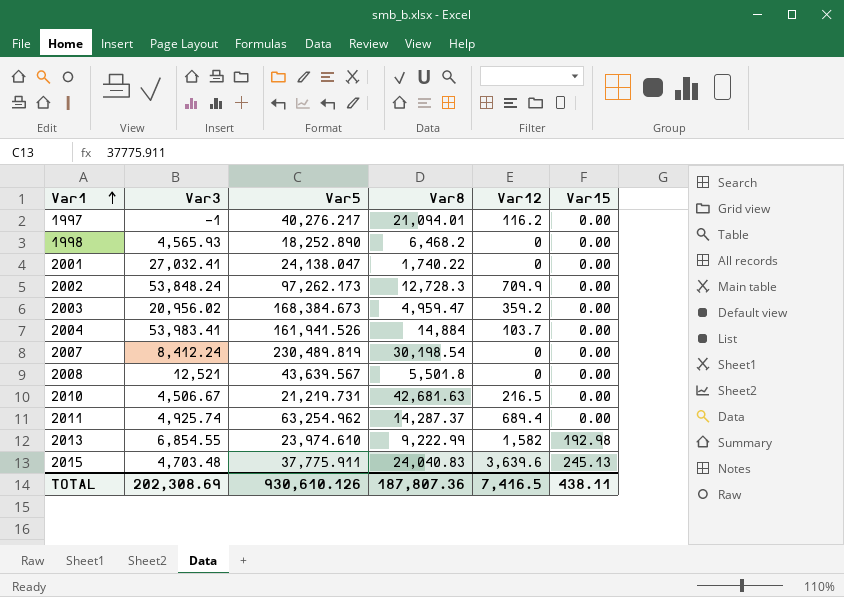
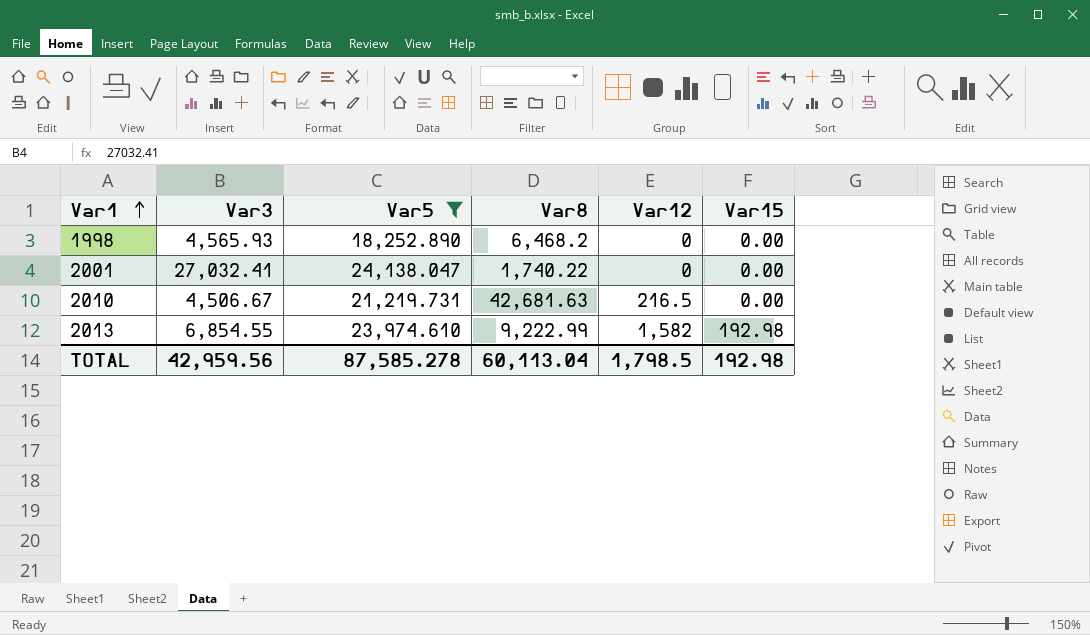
filter: none -> Var5 <= 24,138.047
TOTAL | Var3: 202,308.69 -> 42,959.56
TOTAL | Var5: 930,610.126 -> 87,585.278
TOTAL | Var8: 187,807.36 -> 60,113.04
TOTAL | Var12: 7,416.5 -> 1,798.5
TOTAL | Var15: 438.11 -> 192.98

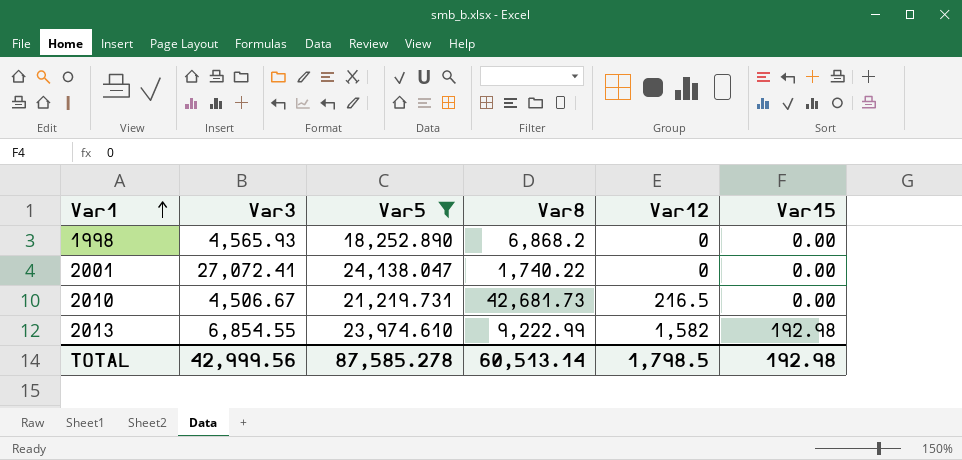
1998 | Var8: 6,468.2 -> 6,868.2
2001 | Var3: 27,032.41 -> 27,072.41
2010 | Var8: 42,681.63 -> 42,681.73
TOTAL | Var3: 42,959.56 -> 42,999.56
TOTAL | Var8: 60,113.04 -> 60,513.14

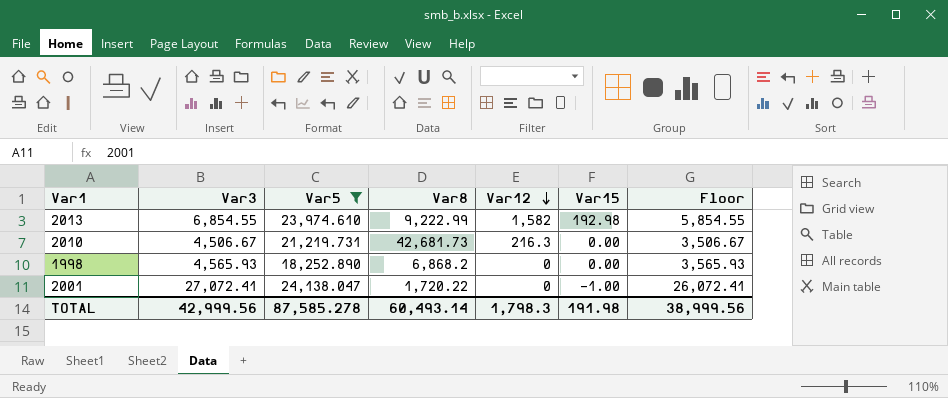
row order: Var1 ascending -> Var12 descending
column Floor | formula: none -> [Var3] - 1000
2010 | Var12: 216.5 -> 216.3
2001 | Var8: 1,740.22 -> 1,720.22
2001 | Var15: 0.00 -> -1.00
TOTAL | Var8: 60,513.14 -> 60,493.14
TOTAL | Var12: 1,798.5 -> 1,798.3
TOTAL | Var15: 192.98 -> 191.98

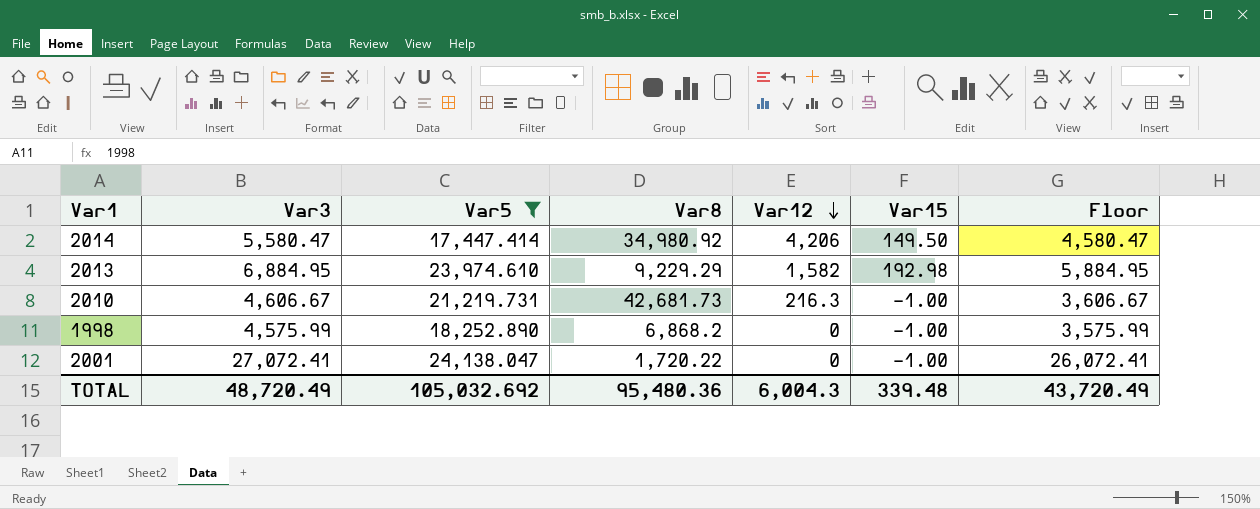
row 2014: none -> 5,580.47 | 17,447.414 | 34,980.92 | 4,206 | 149.50 | 4,580.47
2013 | Var3: 6,854.55 -> 6,884.95
2013 | Var8: 9,222.99 -> 9,229.29
2013 | Floor: 5,854.55 -> 5,884.95
2010 | Var3: 4,506.67 -> 4,606.67
2010 | Var15: 0.00 -> -1.00
2010 | Floor: 3,506.67 -> 3,606.67
1998 | Var3: 4,565.93 -> 4,575.99
1998 | Var15: 0.00 -> -1.00
1998 | Floor: 3,565.93 -> 3,575.99
TOTAL | Var3: 42,999.56 -> 48,720.49
TOTAL | Var5: 87,585.278 -> 105,032.692
TOTAL | Var8: 60,493.14 -> 95,480.36
TOTAL | Var12: 1,798.3 -> 6,004.3
TOTAL | Var15: 191.98 -> 339.48
TOTAL | Floor: 38,999.56 -> 43,720.49

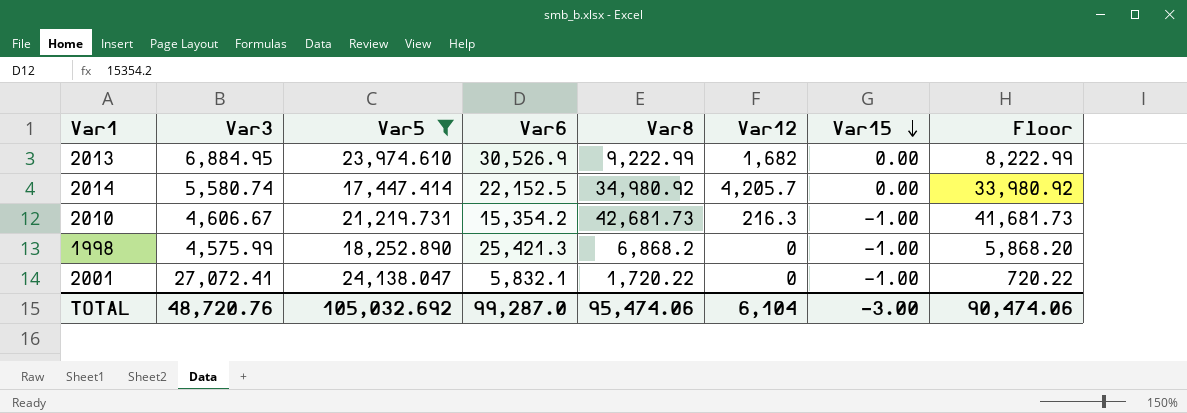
row order: Var12 descending -> Var15 descending
column Var6 | position: none -> 4
column Floor | formula: [Var3] - 1000 -> [Var8] - 1000
2013 | Var8: 9,229.29 -> 9,222.99
2013 | Var12: 1,582 -> 1,682
2013 | Var15: 192.98 -> 0.00
2014 | Var3: 5,580.47 -> 5,580.74
2014 | Var12: 4,206 -> 4,205.7
2014 | Var15: 149.50 -> 0.00
TOTAL | Var3: 48,720.49 -> 48,720.76
TOTAL | Var8: 95,480.36 -> 95,474.06
TOTAL | Var12: 6,004.3 -> 6,104
TOTAL | Var15: 339.48 -> -3.00
TOTAL | Floor: 43,720.49 -> 90,474.06

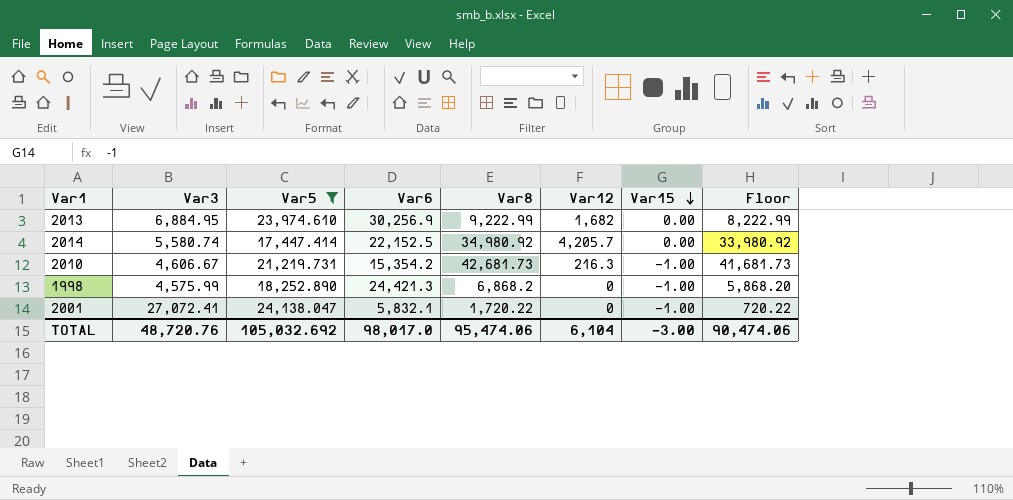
2013 | Var6: 30,526.9 -> 30,256.9
1998 | Var6: 25,421.3 -> 24,421.3
TOTAL | Var6: 99,287.0 -> 98,017.0

